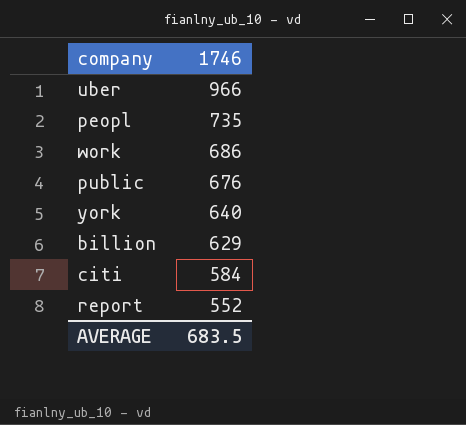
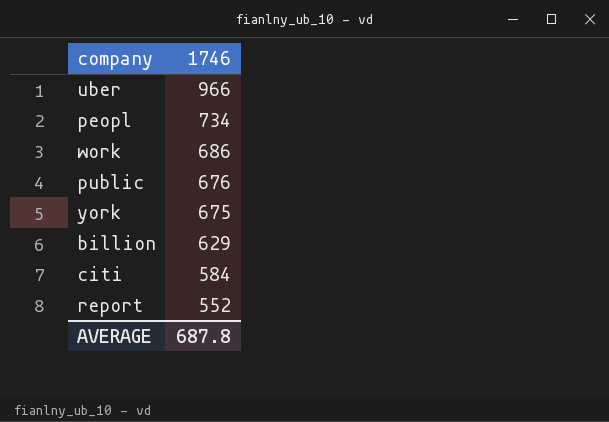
peopl | 1746: 735 -> 734
york | 1746: 640 -> 675
AVERAGE | 1746: 683.5 -> 687.8

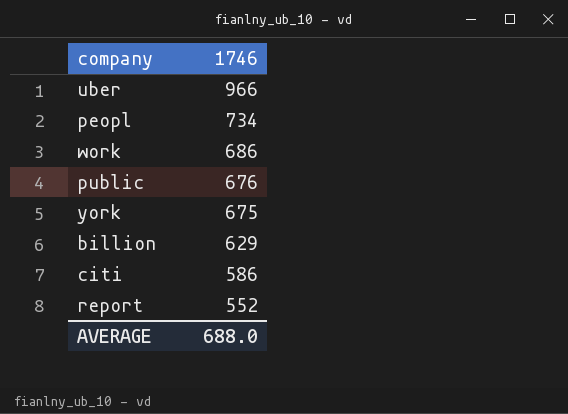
citi | 1746: 584 -> 586
AVERAGE | 1746: 687.8 -> 688.0

